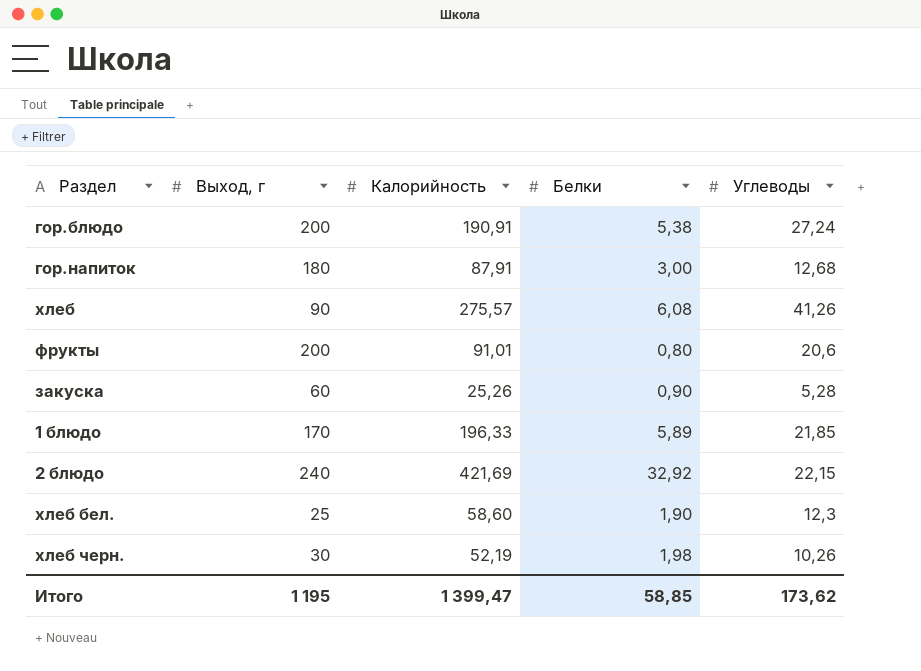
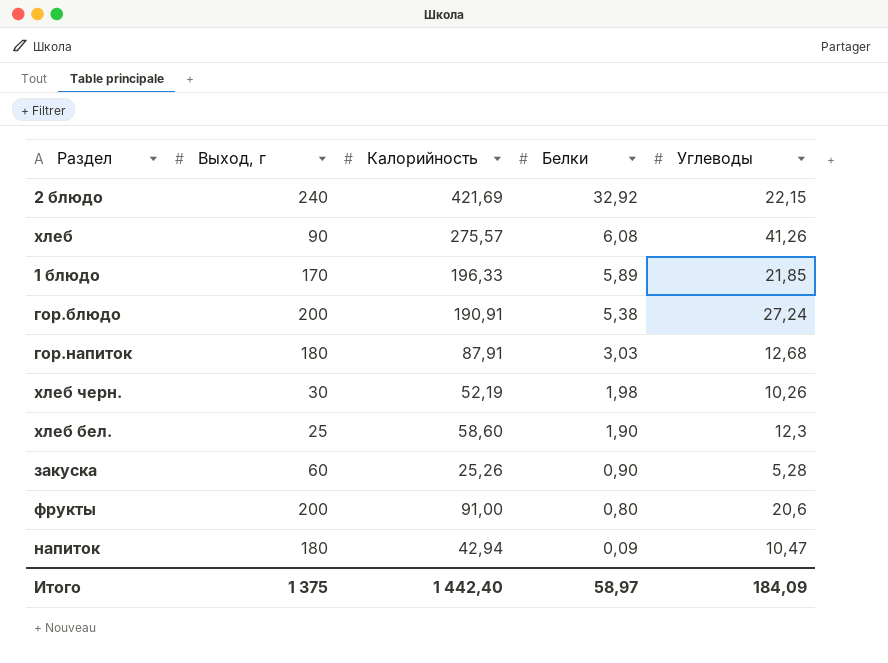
row order: none -> Белки descending
гор.напиток | Белки: 3,00 -> 3,03
фрукты | Калорийность: 91,01 -> 91,00
row напиток: none -> 180 | 42,94 | 0,09 | 10,47
Итого | Выход, г: 1 195 -> 1 375
Итого | Калорийность: 1 399,47 -> 1 442,40
Итого | Белки: 58,85 -> 58,97
Итого | Углеводы: 173,62 -> 184,09

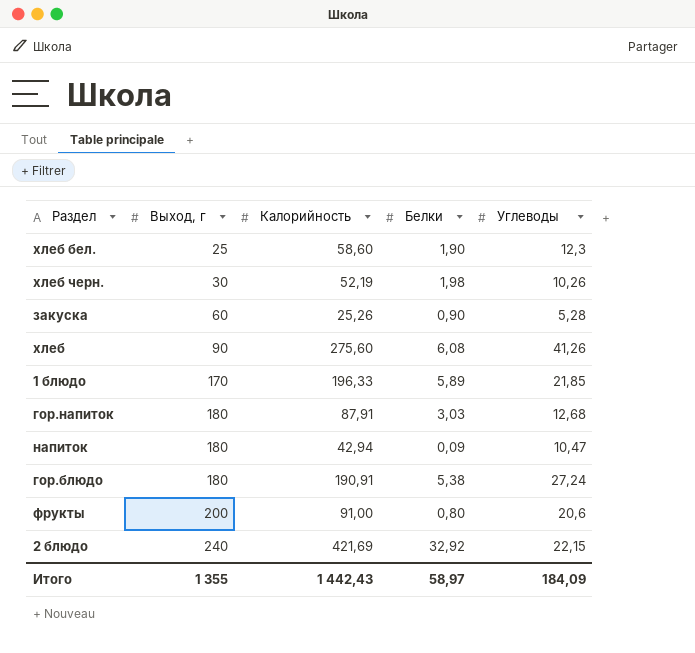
row order: Белки descending -> Выход, г ascending
хлеб | Калорийность: 275,57 -> 275,60
гор.блюдо | Выход, г: 200 -> 180
Итого | Выход, г: 1 375 -> 1 355
Итого | Калорийность: 1 442,40 -> 1 442,43

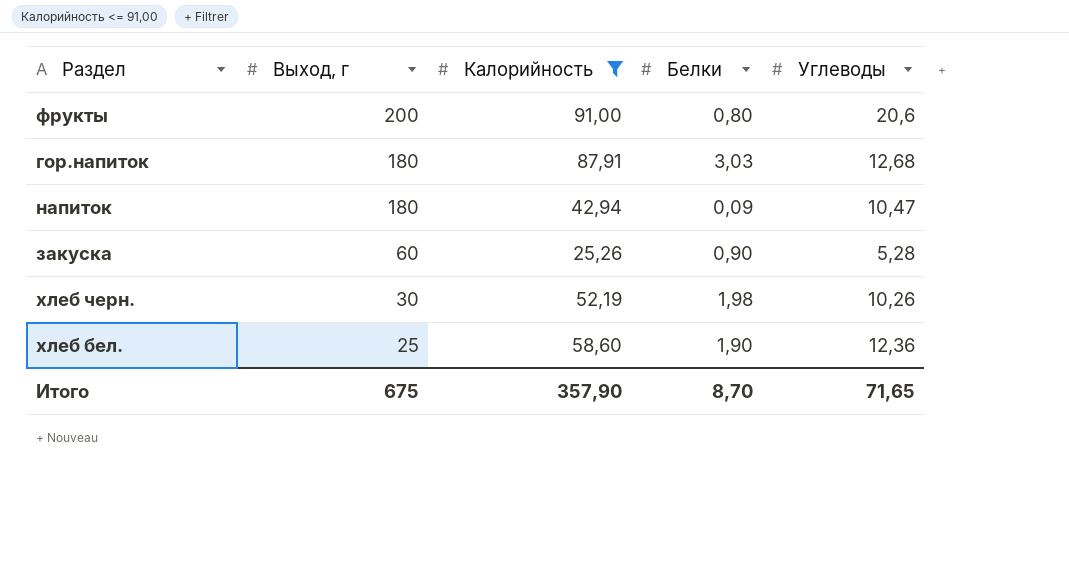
filter: none -> Калорийность <= 91,00
row order: Выход, г ascending -> Выход, г descending
хлеб бел. | Углеводы: 12,3 -> 12,36
Итого | Выход, г: 1 355 -> 675
Итого | Калорийность: 1 442,43 -> 357,90
Итого | Белки: 58,97 -> 8,70
Итого | Углеводы: 184,09 -> 71,65

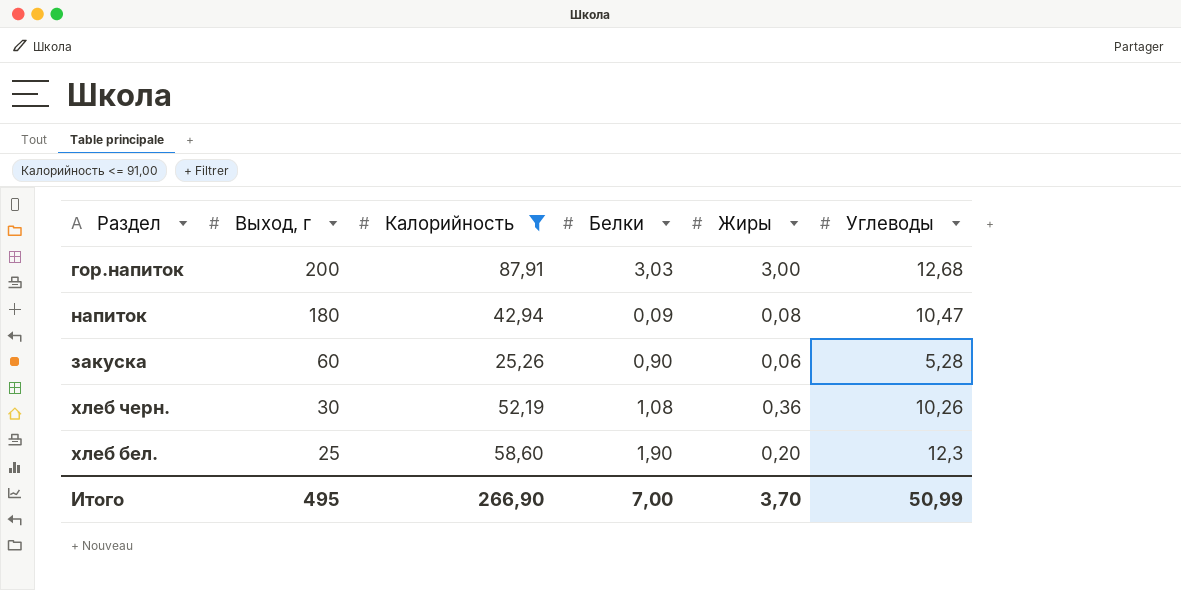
column Жиры | position: none -> 5
row фрукты: 200 | 91,00 | 0,80 | 20,6 -> none
гор.напиток | Выход, г: 180 -> 200
хлеб черн. | Белки: 1,98 -> 1,08
хлеб бел. | Углеводы: 12,36 -> 12,3
Итого | Выход, г: 675 -> 495
Итого | Калорийность: 357,90 -> 266,90
Итого | Белки: 8,70 -> 7,00
Итого | Углеводы: 71,65 -> 50,99

